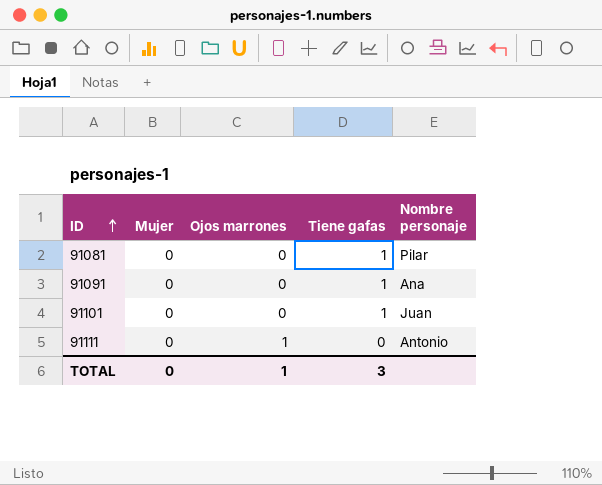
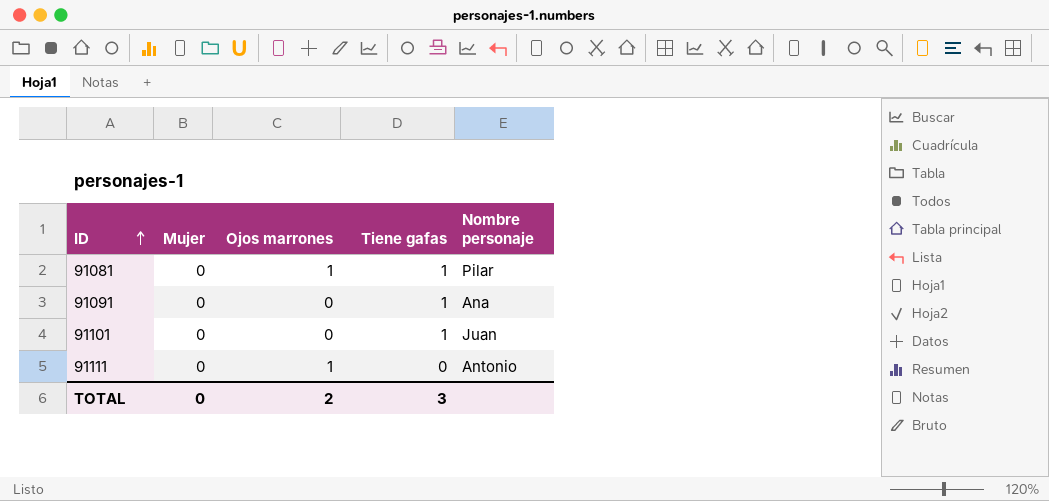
91081 | Ojos marrones: 0 -> 1
TOTAL | Ojos marrones: 1 -> 2

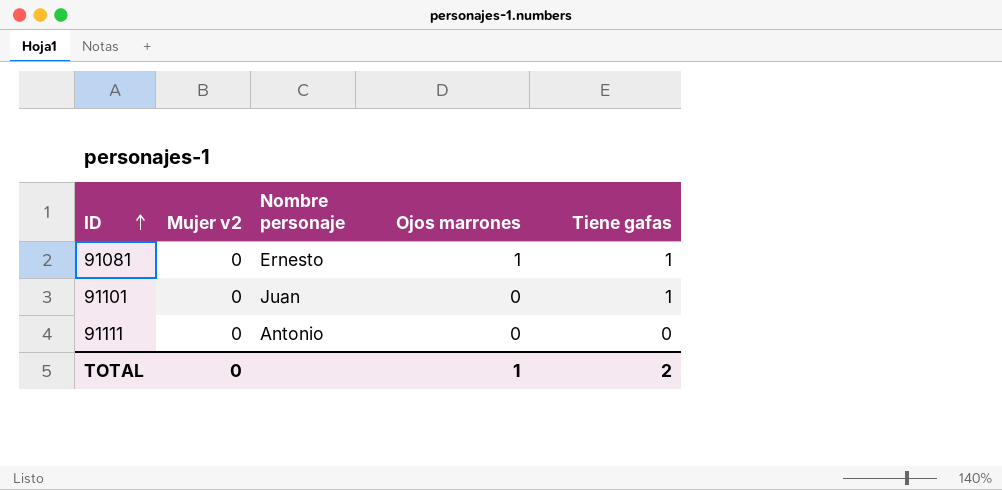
column name: Mujer -> Mujer v2
column Nombre personaje | position: 5 -> 3
row 91091: 0 | 0 | 1 | Ana -> none
91081 | Nombre personaje: Pilar -> Ernesto
91111 | Ojos marrones: 1 -> 0
TOTAL | Ojos marrones: 2 -> 1
TOTAL | Tiene gafas: 3 -> 2

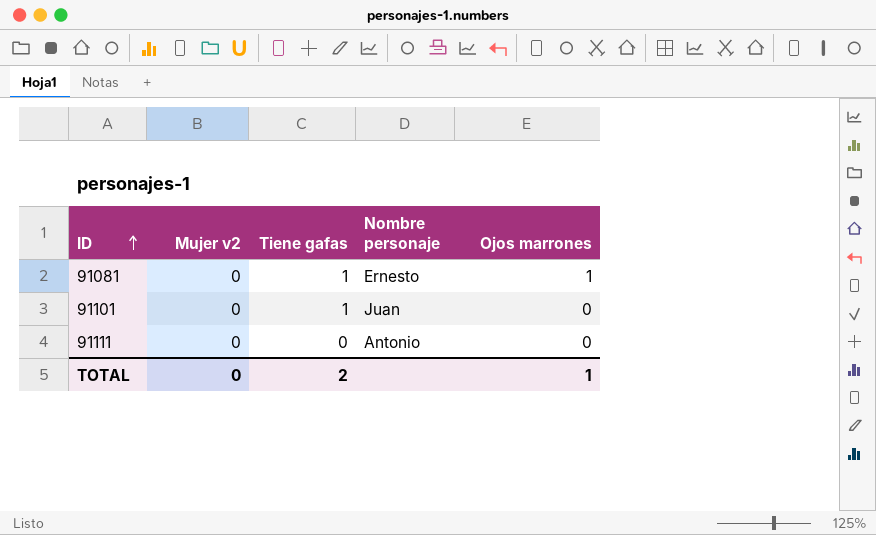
column Tiene gafas | position: 5 -> 3

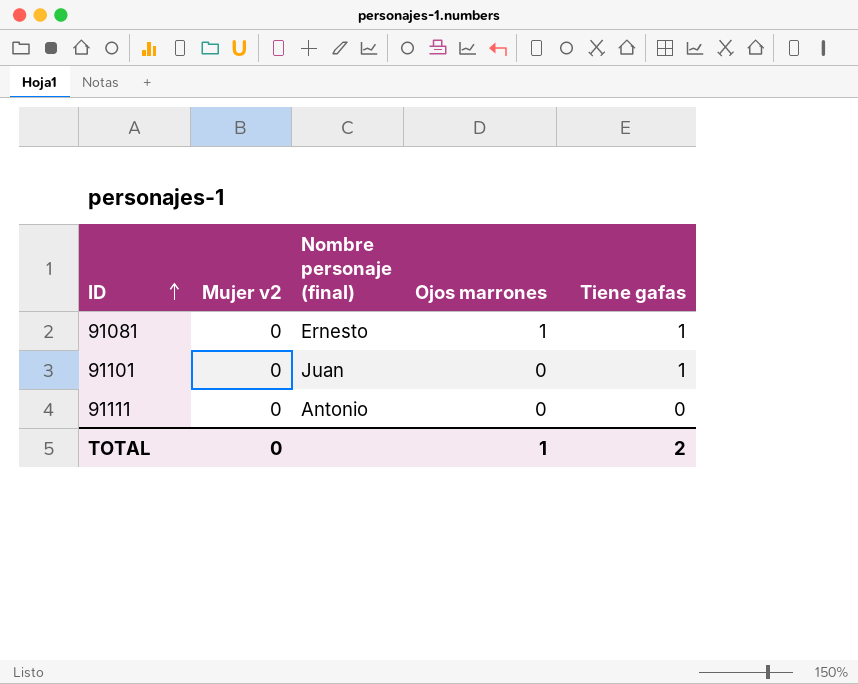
column name: Nombre personaje -> Nombre personaje (final)
column Tiene gafas | position: 3 -> 5

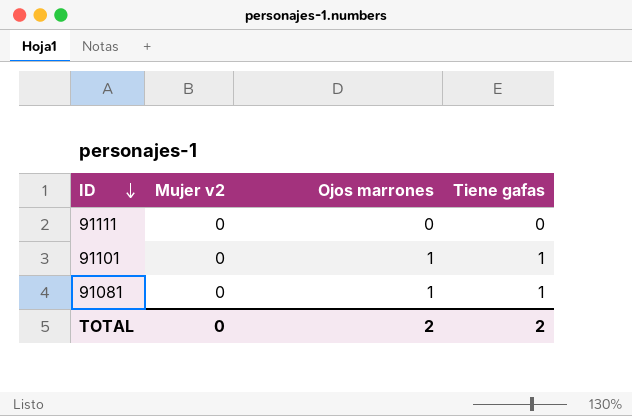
row order: ID ascending -> ID descending
column Nombre personaje (final) | position: 3 -> none
91101 | Ojos marrones: 0 -> 1
TOTAL | Ojos marrones: 1 -> 2

